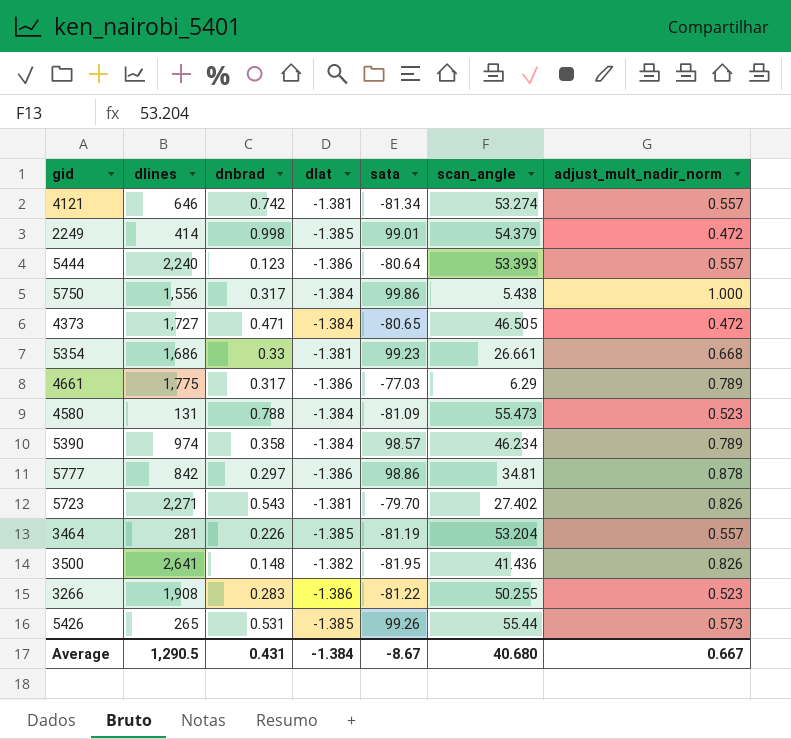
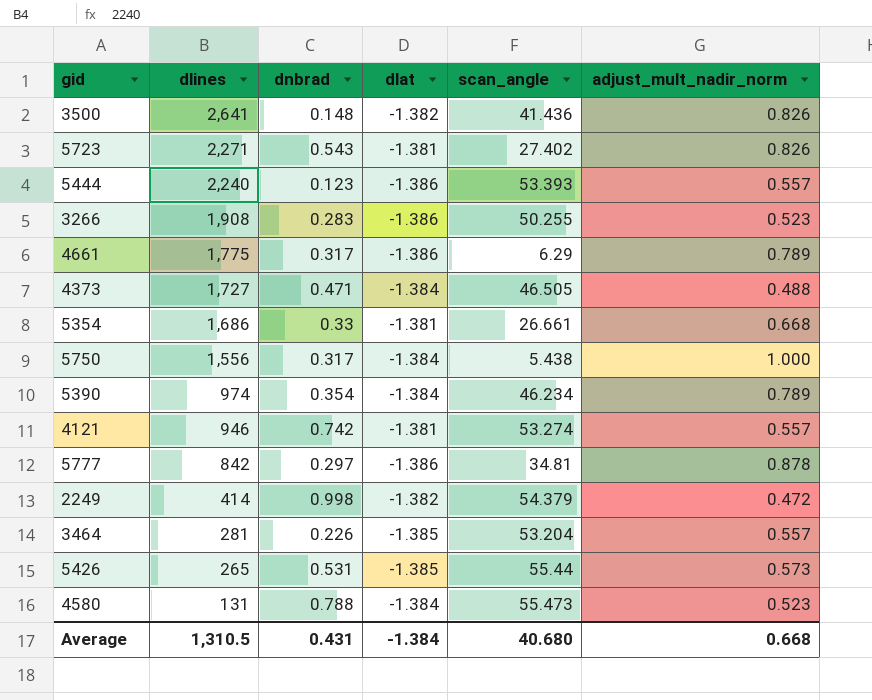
row order: none -> dlines descending
column sata | position: 5 -> none
4373 | adjust_mult_nadir_norm: 0.472 -> 0.488
5390 | dnbrad: 0.358 -> 0.354
4121 | dlines: 646 -> 946
2249 | dlat: -1.385 -> -1.382
Average | dlines: 1,290.5 -> 1,310.5
Average | adjust_mult_nadir_norm: 0.667 -> 0.668

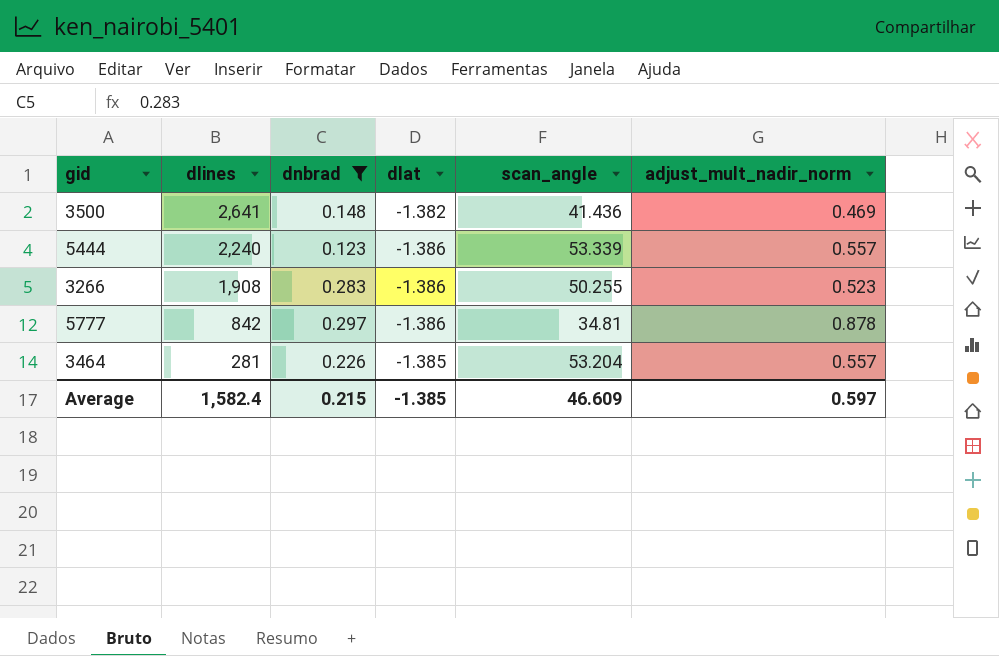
filter: none -> dnbrad <= 0.297
3500 | adjust_mult_nadir_norm: 0.826 -> 0.469
5444 | scan_angle: 53.393 -> 53.339
Average | dlines: 1,310.5 -> 1,582.4
Average | dnbrad: 0.431 -> 0.215
Average | dlat: -1.384 -> -1.385
Average | scan_angle: 40.680 -> 46.609
Average | adjust_mult_nadir_norm: 0.668 -> 0.597

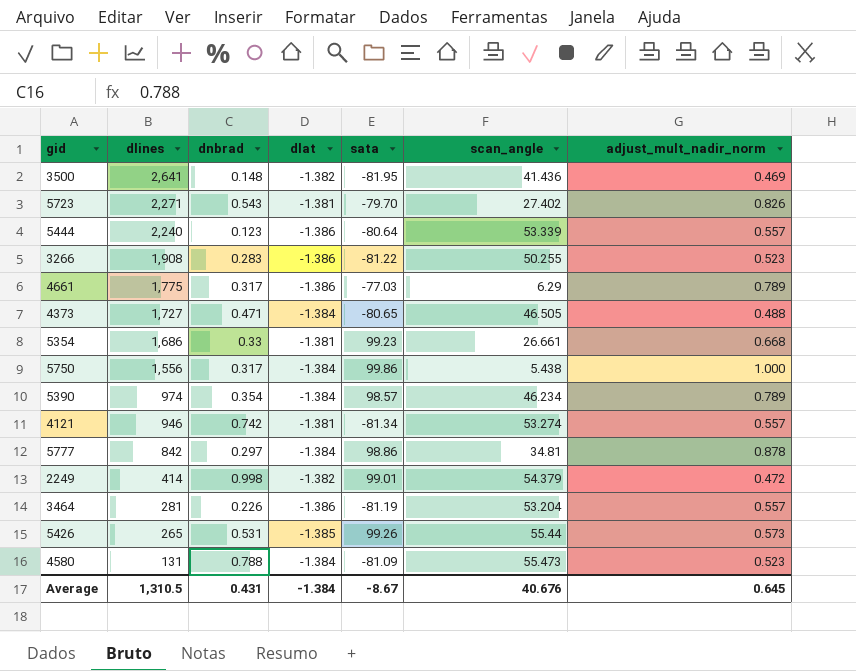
filter: dnbrad <= 0.297 -> none
column sata | position: none -> 5
5777 | dlat: -1.386 -> -1.384
3464 | dlat: -1.385 -> -1.386
Average | dlines: 1,582.4 -> 1,310.5
Average | dnbrad: 0.215 -> 0.431
Average | dlat: -1.385 -> -1.384
Average | scan_angle: 46.609 -> 40.676
Average | adjust_mult_nadir_norm: 0.597 -> 0.645

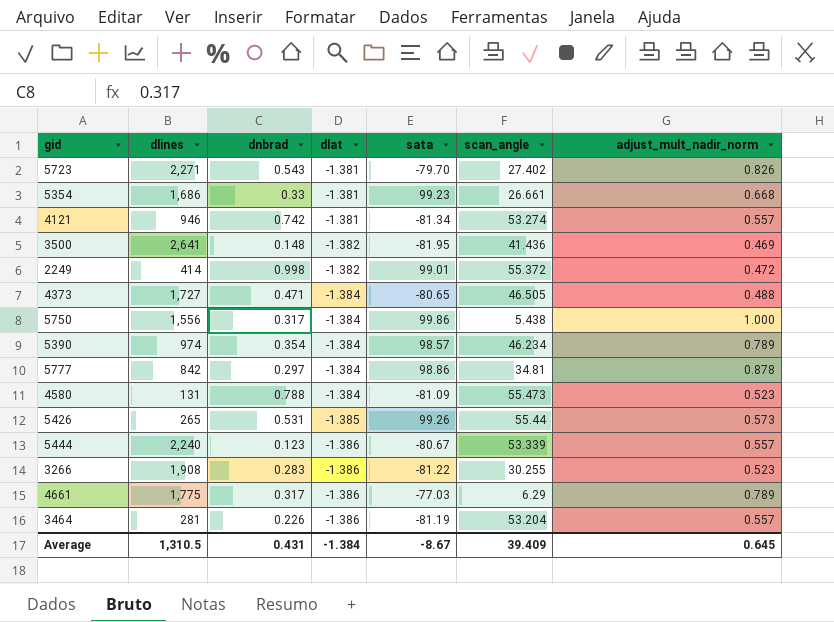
row order: dlines descending -> dlat descending
2249 | scan_angle: 54.379 -> 55.372
5444 | sata: -80.64 -> -80.67
3266 | scan_angle: 50.255 -> 30.255
Average | scan_angle: 40.676 -> 39.409

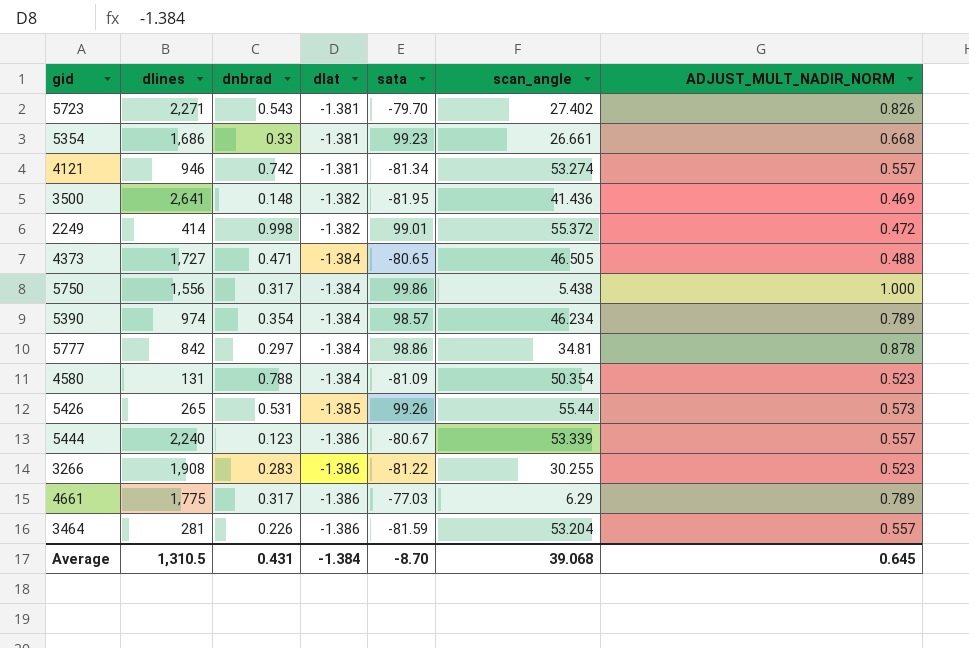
column name: adjust_mult_nadir_norm -> ADJUST_MULT_NADIR_NORM
4580 | scan_angle: 55.473 -> 50.354
3464 | sata: -81.19 -> -81.59
Average | sata: -8.67 -> -8.70
Average | scan_angle: 39.409 -> 39.068

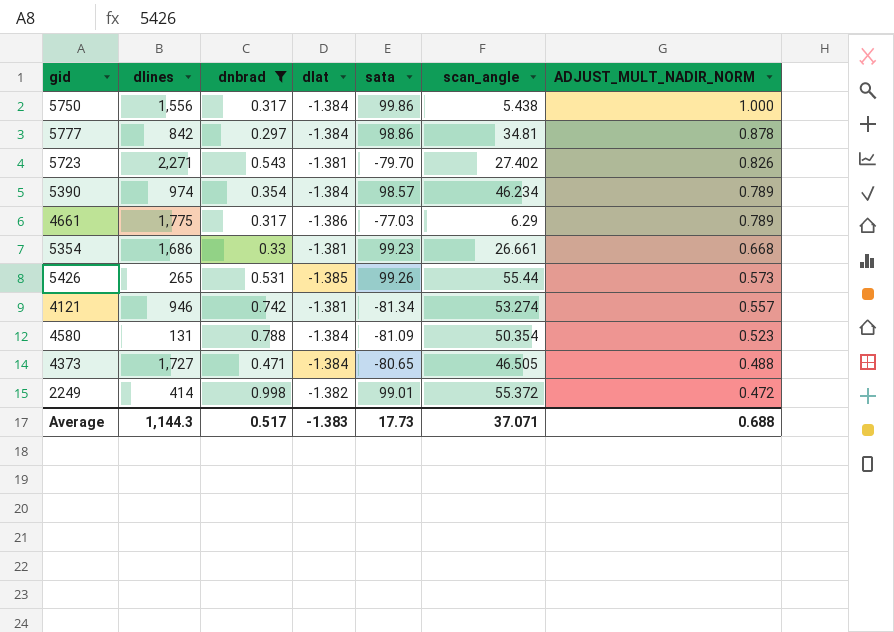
filter: none -> dnbrad >= 0.297
row order: dlat descending -> ADJUST_MULT_NADIR_NORM descending
Average | dlines: 1,310.5 -> 1,144.3
Average | dnbrad: 0.431 -> 0.517
Average | dlat: -1.384 -> -1.383
Average | sata: -8.70 -> 17.73
Average | scan_angle: 39.068 -> 37.071
Average | ADJUST_MULT_NADIR_NORM: 0.645 -> 0.688

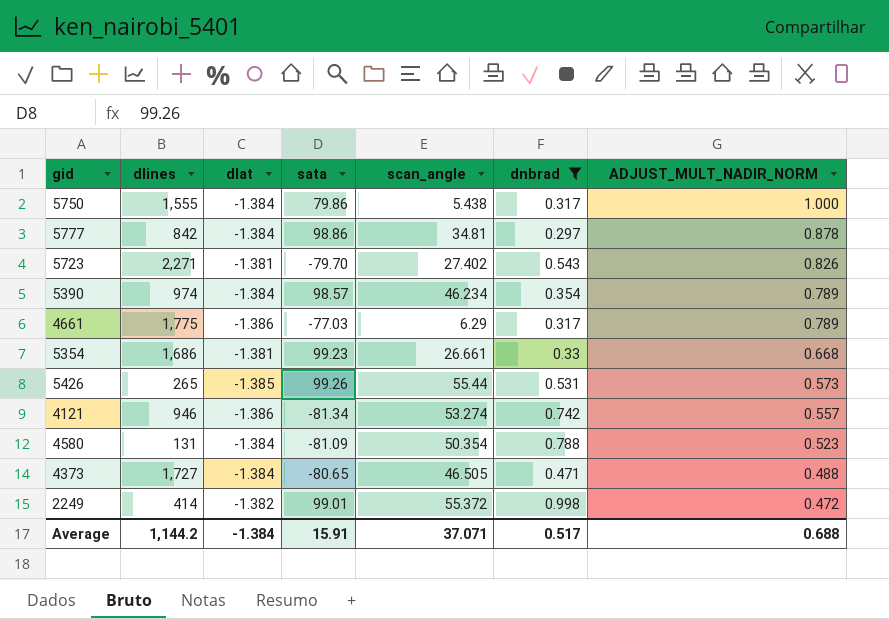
column dnbrad | position: 3 -> 6
5750 | dlines: 1,556 -> 1,555
5750 | sata: 99.86 -> 79.86
4121 | dlat: -1.381 -> -1.386
Average | dlines: 1,144.3 -> 1,144.2
Average | dlat: -1.383 -> -1.384
Average | sata: 17.73 -> 15.91

